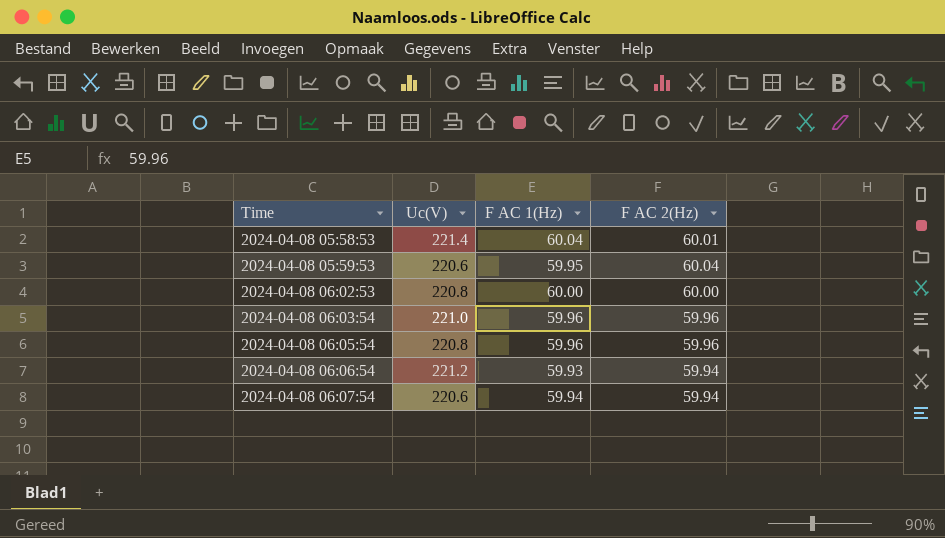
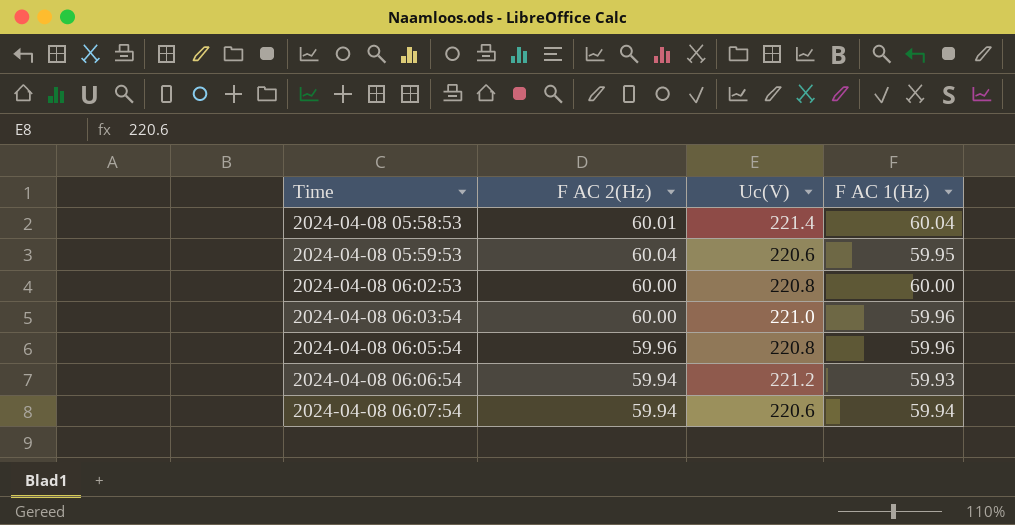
column F AC 2(Hz) | position: 4 -> 2
2024-04-08 06:03:54 | F AC 2(Hz): 59.96 -> 60.00

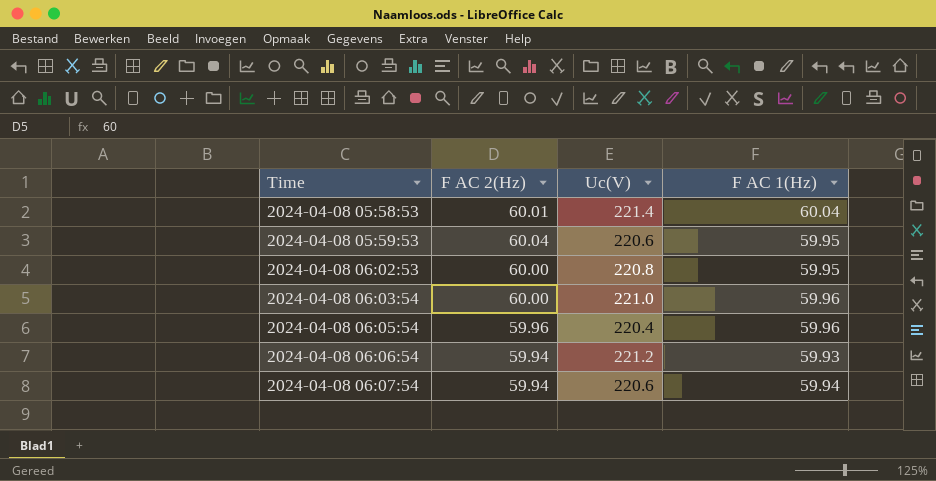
2024-04-08 06:02:53 | F AC 1(Hz): 60.00 -> 59.95
2024-04-08 06:05:54 | Uc(V): 220.8 -> 220.4

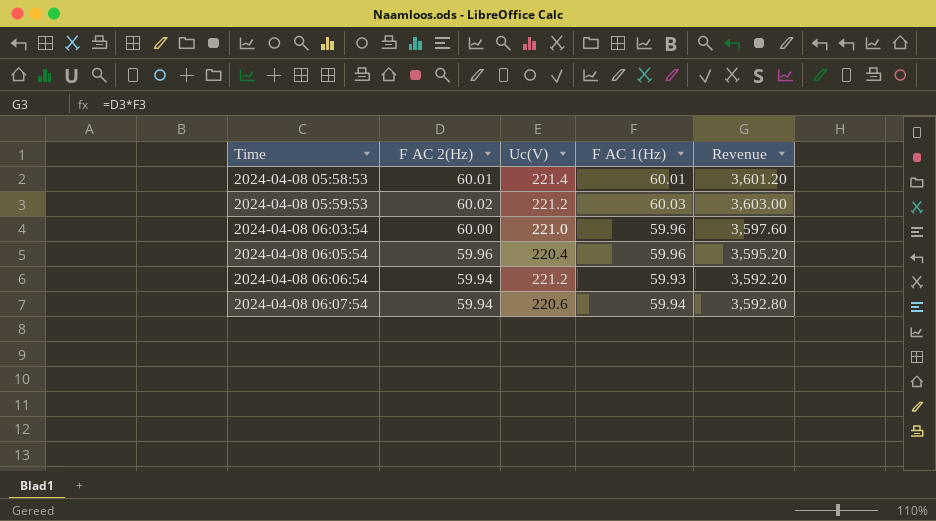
column Revenue | formula: none -> [F AC 2(Hz)] * [F AC 1(Hz)]
row 2024-04-08 06:02:53: 60.00 | 220.8 | 59.95 -> none
2024-04-08 05:58:53 | F AC 1(Hz): 60.04 -> 60.01
2024-04-08 05:59:53 | F AC 2(Hz): 60.04 -> 60.02
2024-04-08 05:59:53 | Uc(V): 220.6 -> 221.2
2024-04-08 05:59:53 | F AC 1(Hz): 59.95 -> 60.03

